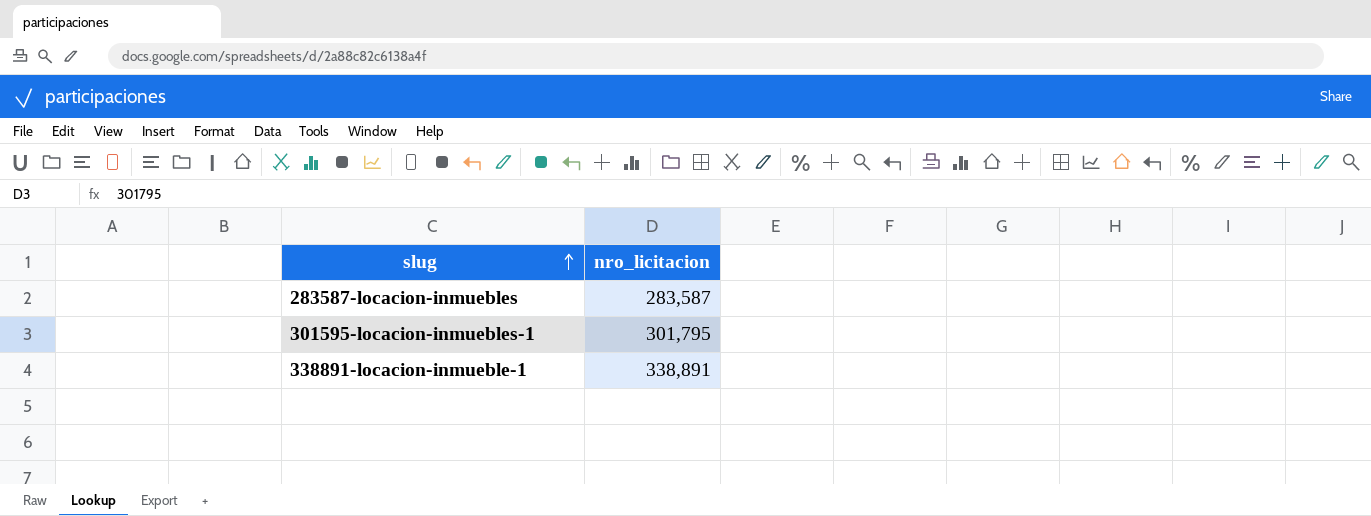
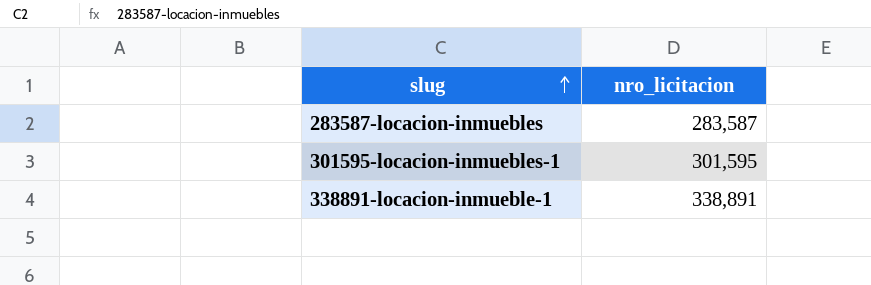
301595-locacion-inmuebles-1 | nro_licitacion: 301,795 -> 301,595

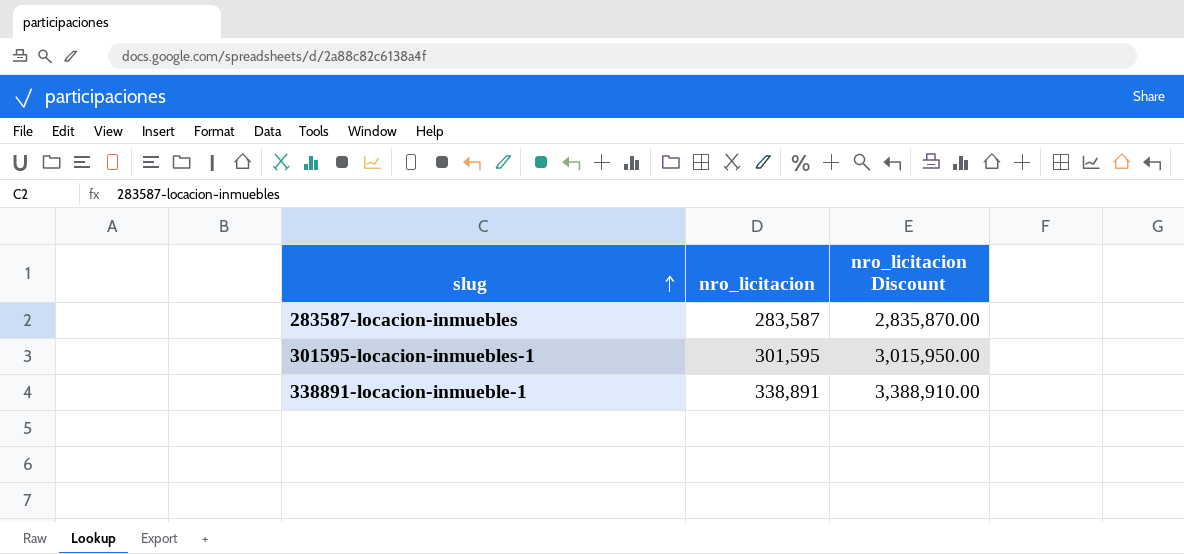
column nro_licitacion Discount | formula: none -> [nro_licitacion] * 10

